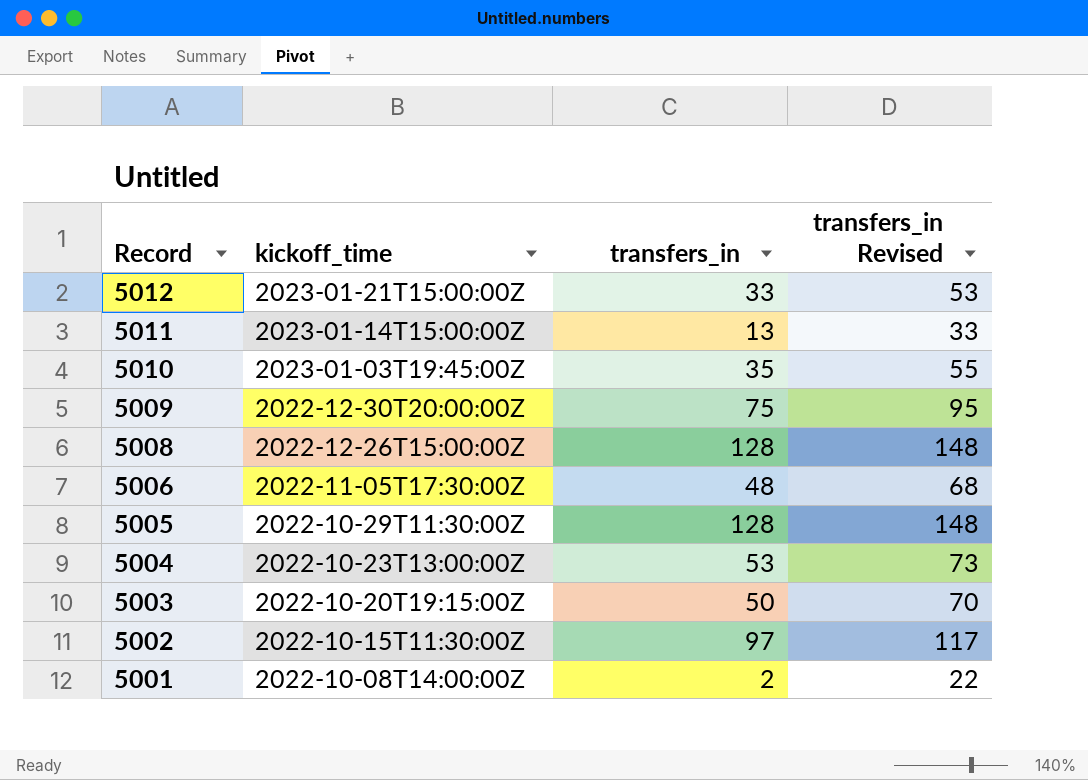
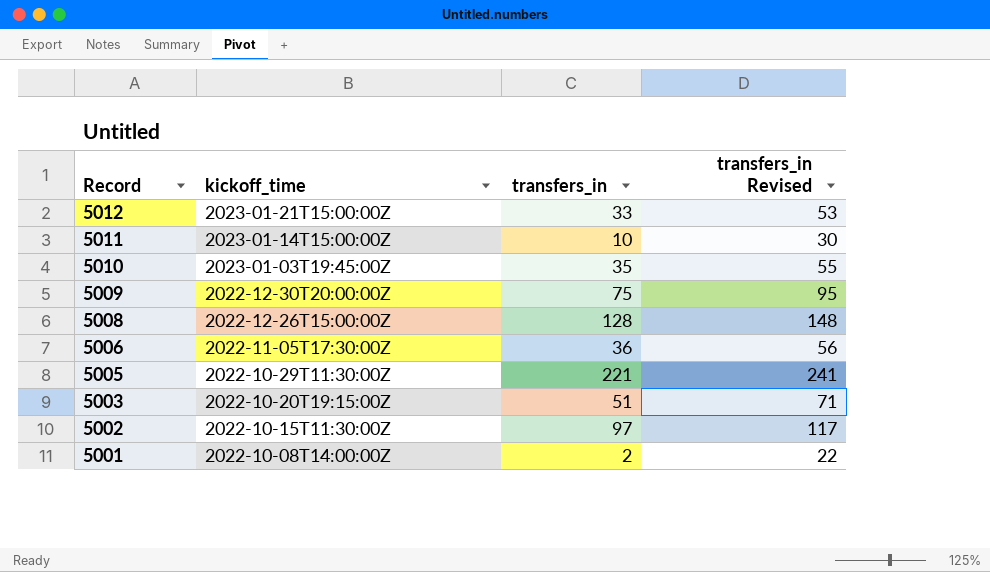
row 5004: 2022-10-23T13:00:00Z | 53 | 73 -> none
5011 | transfers_in: 13 -> 10
5011 | transfers_in Revised: 33 -> 30
5006 | transfers_in: 48 -> 36
5006 | transfers_in Revised: 68 -> 56
5005 | transfers_in: 128 -> 221
5005 | transfers_in Revised: 148 -> 241
5003 | transfers_in: 50 -> 51
5003 | transfers_in Revised: 70 -> 71

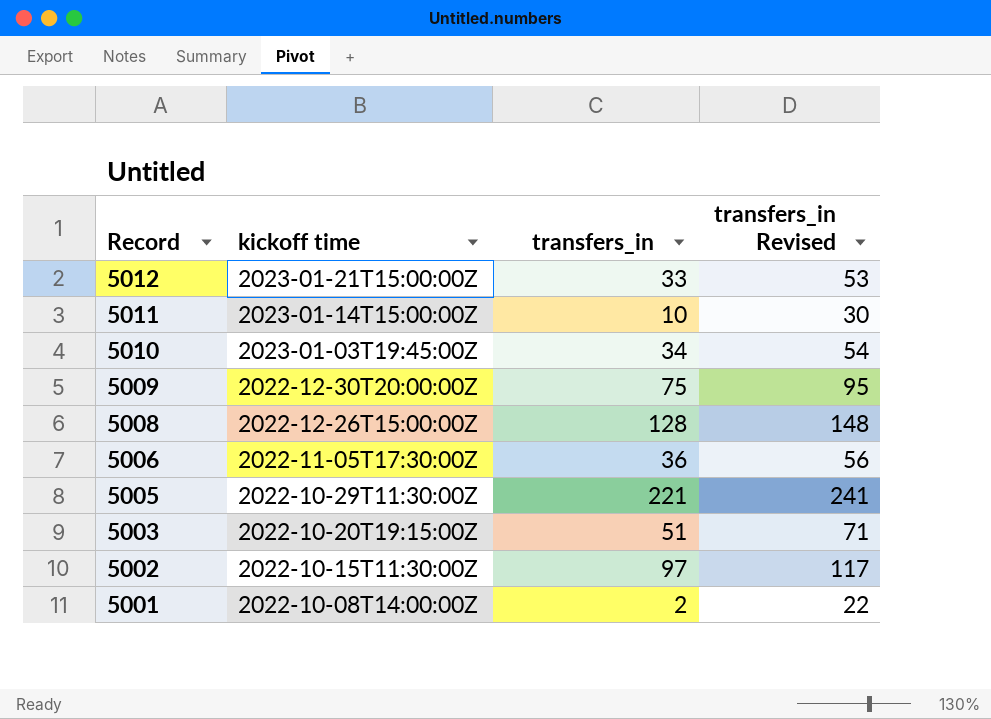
column name: kickoff_time -> kickoff time
5010 | transfers_in: 35 -> 34
5010 | transfers_in Revised: 55 -> 54

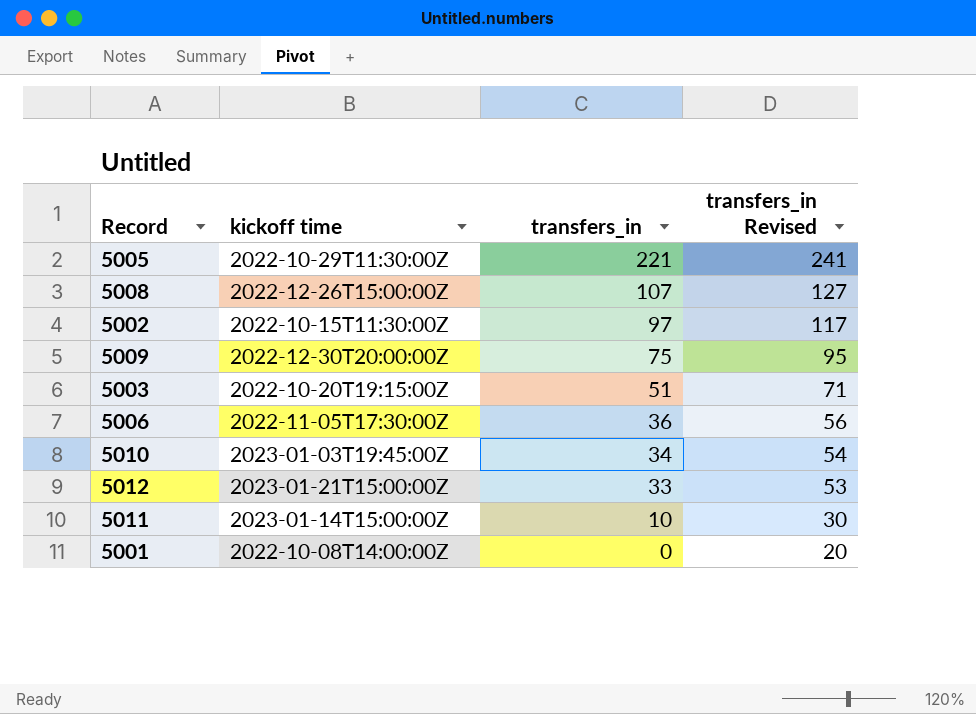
row order: Record descending -> transfers_in descending
5008 | transfers_in: 128 -> 107
5008 | transfers_in Revised: 148 -> 127
5001 | transfers_in: 2 -> 0
5001 | transfers_in Revised: 22 -> 20

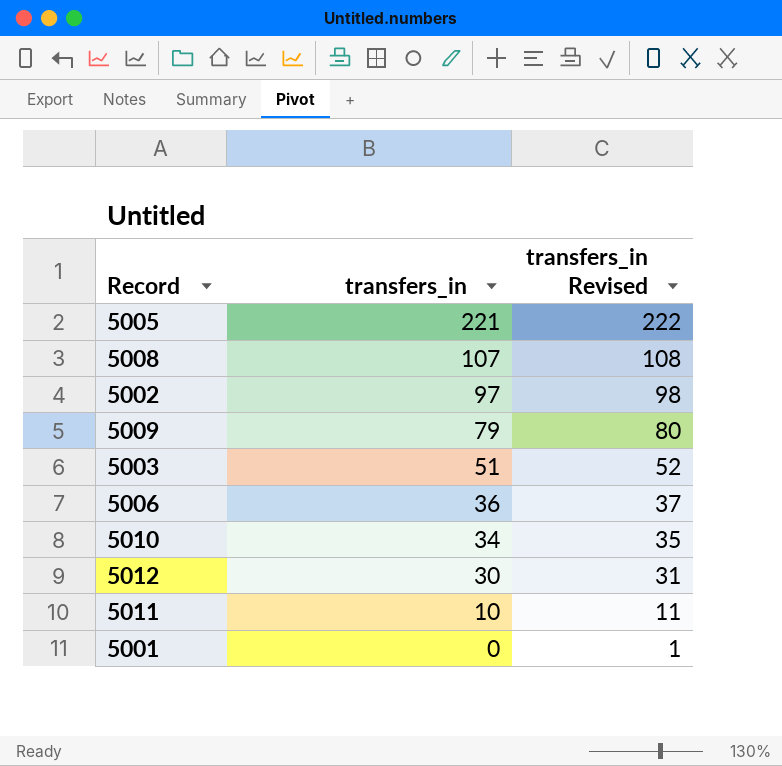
column kickoff time | position: 2 -> none
column transfers_in Revised | formula: [transfers_in] + 20 -> [transfers_in] + 1
5009 | transfers_in: 75 -> 79
5012 | transfers_in: 33 -> 30

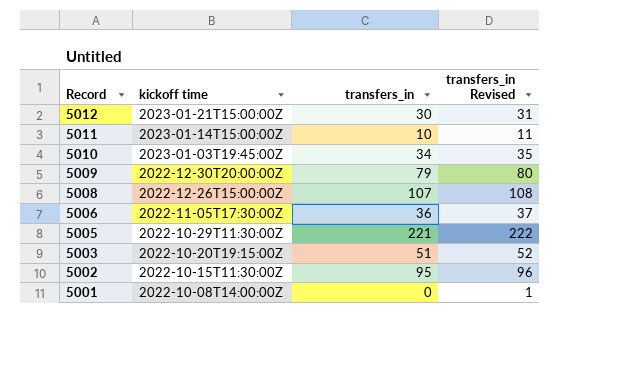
row order: transfers_in descending -> Record descending
column kickoff time | position: none -> 2
5002 | transfers_in: 97 -> 95
5002 | transfers_in Revised: 98 -> 96

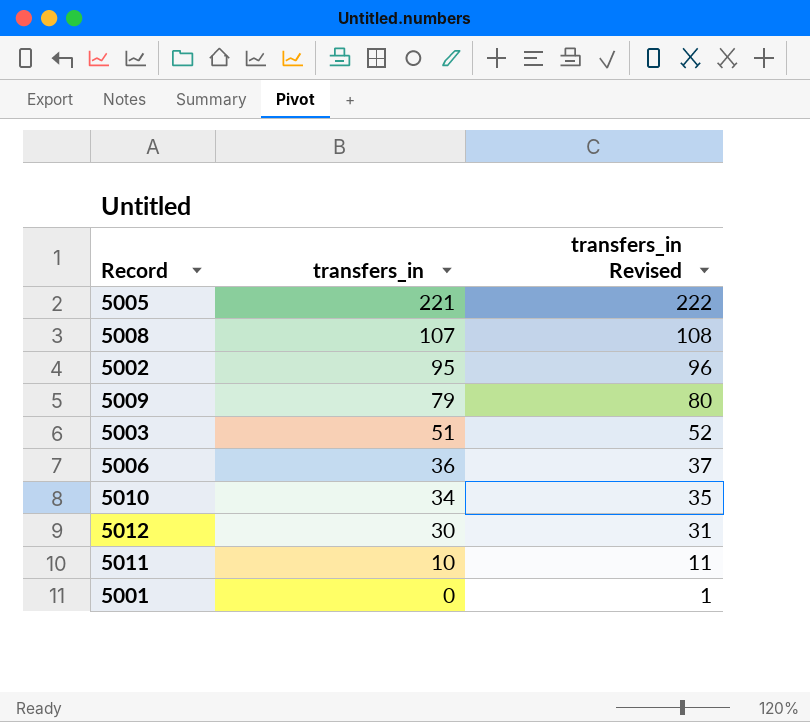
row order: Record descending -> transfers_in descending
column kickoff time | position: 2 -> none

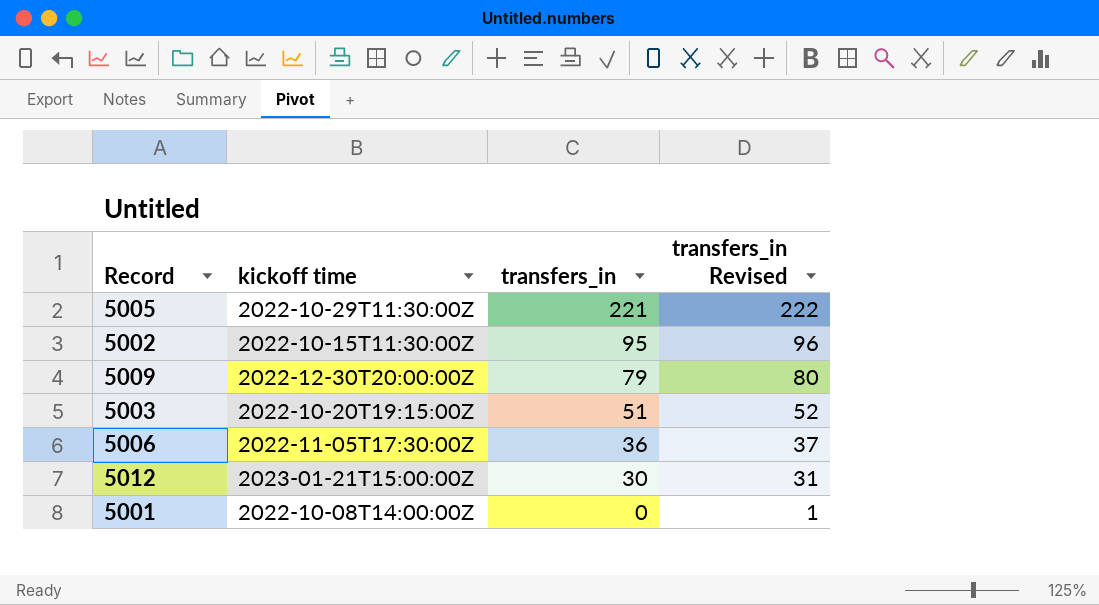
column kickoff time | position: none -> 2
row 5008: 107 | 108 -> none
row 5010: 34 | 35 -> none
row 5011: 10 | 11 -> none

